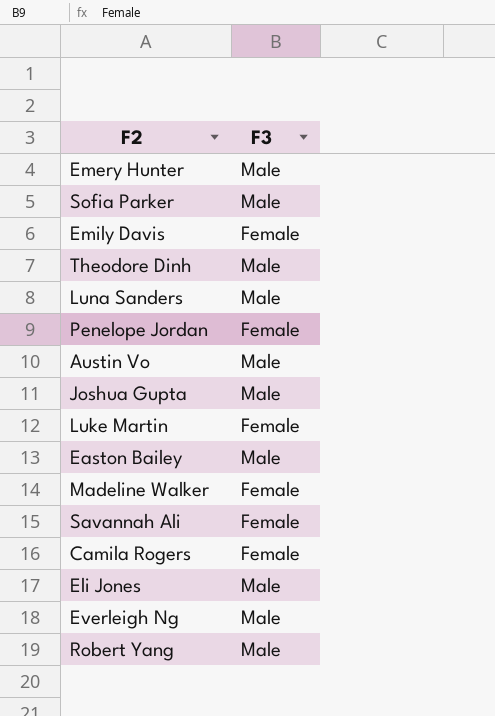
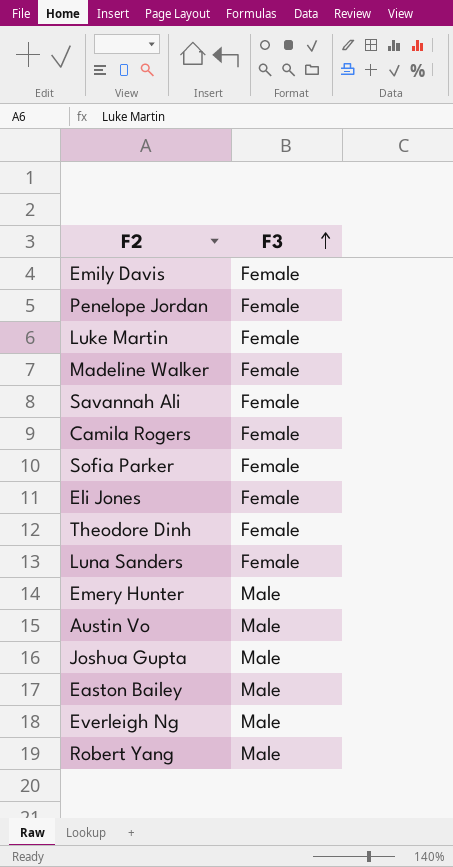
row order: none -> F3 ascending
Sofia Parker | F3: Male -> Female
Eli Jones | F3: Male -> Female
Theodore Dinh | F3: Male -> Female
Luna Sanders | F3: Male -> Female

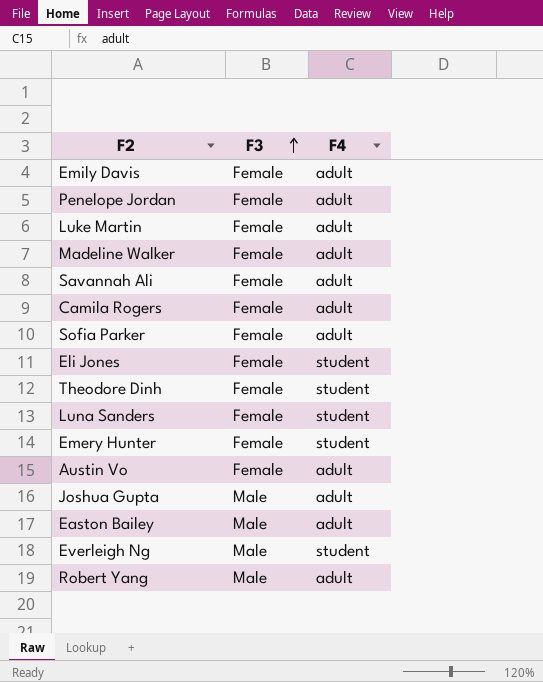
column F4 | position: none -> 3
Emery Hunter | F3: Male -> Female
Austin Vo | F3: Male -> Female

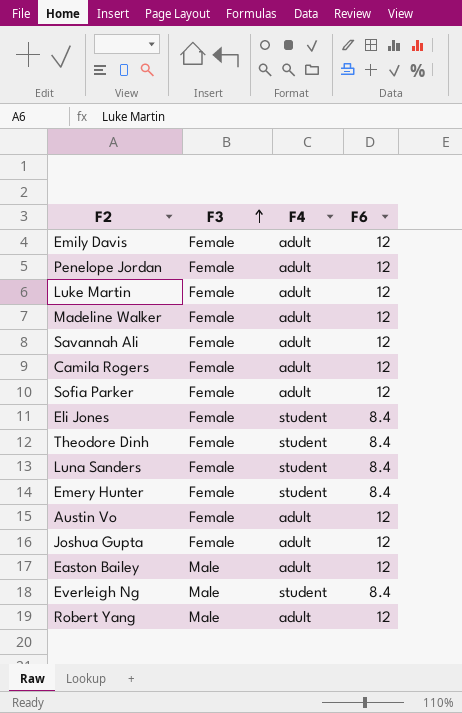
column F6 | position: none -> 4
Joshua Gupta | F3: Male -> Female

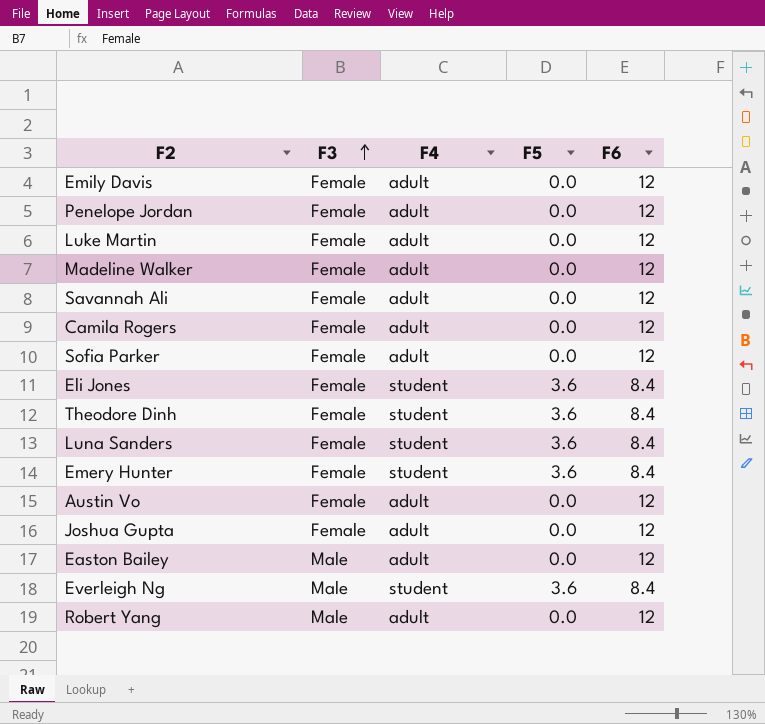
column F5 | position: none -> 4

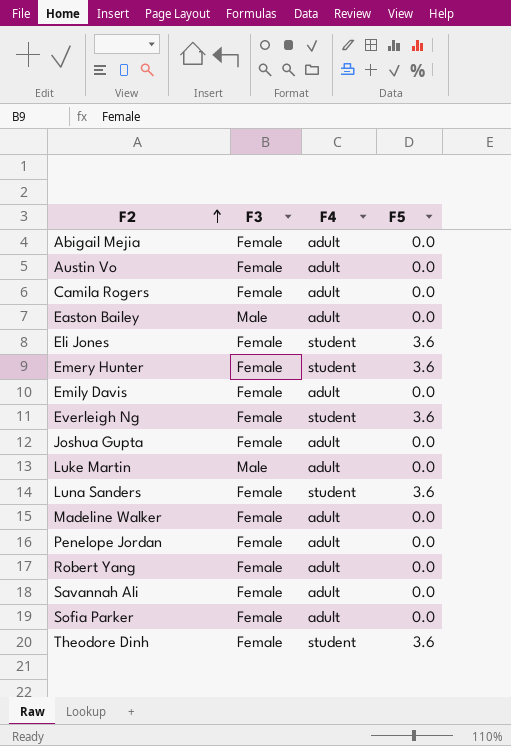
row order: F3 ascending -> F2 ascending
column F6 | position: 5 -> none
row Abigail Mejia: none -> Female | adult | 0.0
Everleigh Ng | F3: Male -> Female
Luke Martin | F3: Female -> Male
Robert Yang | F3: Male -> Female

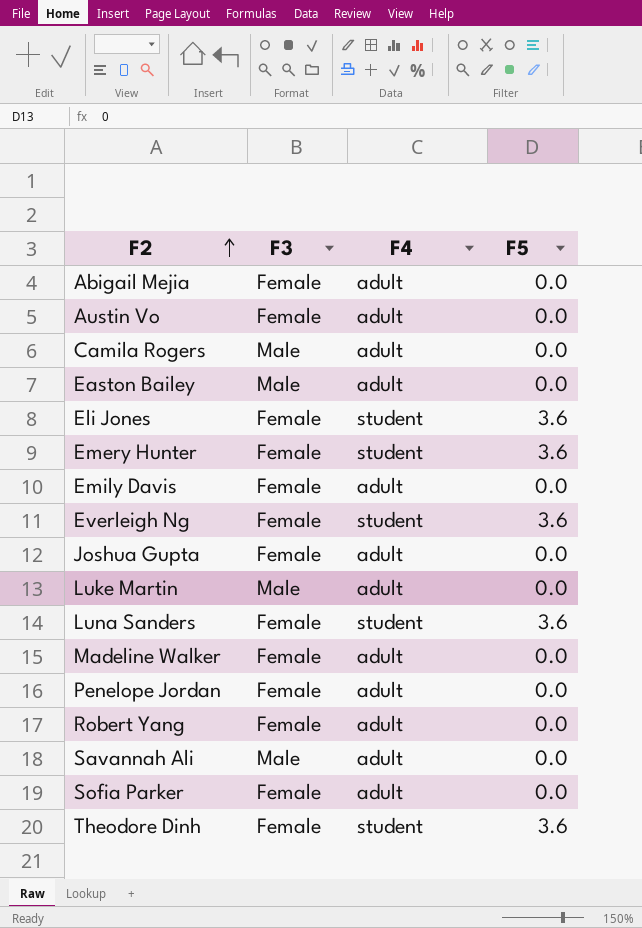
Camila Rogers | F3: Female -> Male
Savannah Ali | F3: Female -> Male

